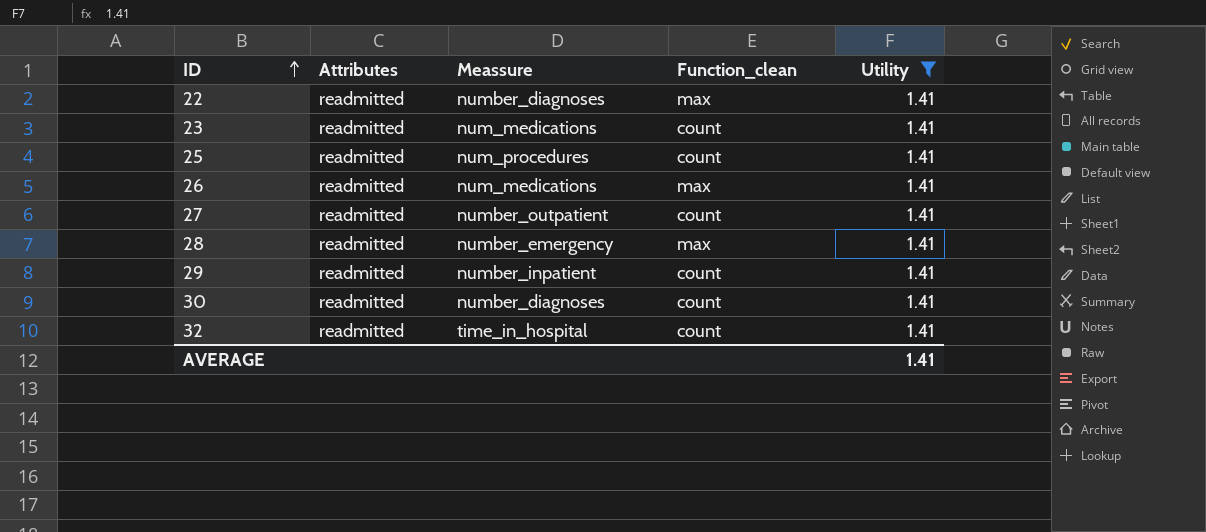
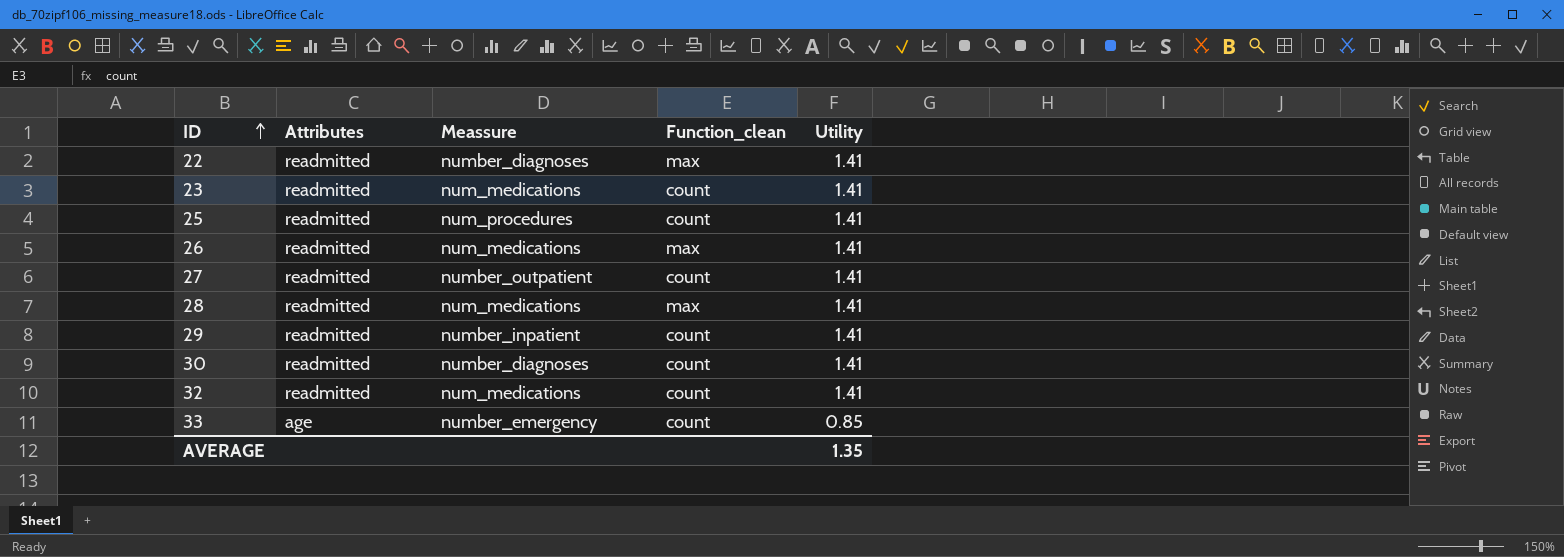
filter: Utility = 1.41 -> none
28 | Meassure: number_emergency -> num_medications
32 | Meassure: time_in_hospital -> num_medications
AVERAGE | Utility: 1.41 -> 1.35

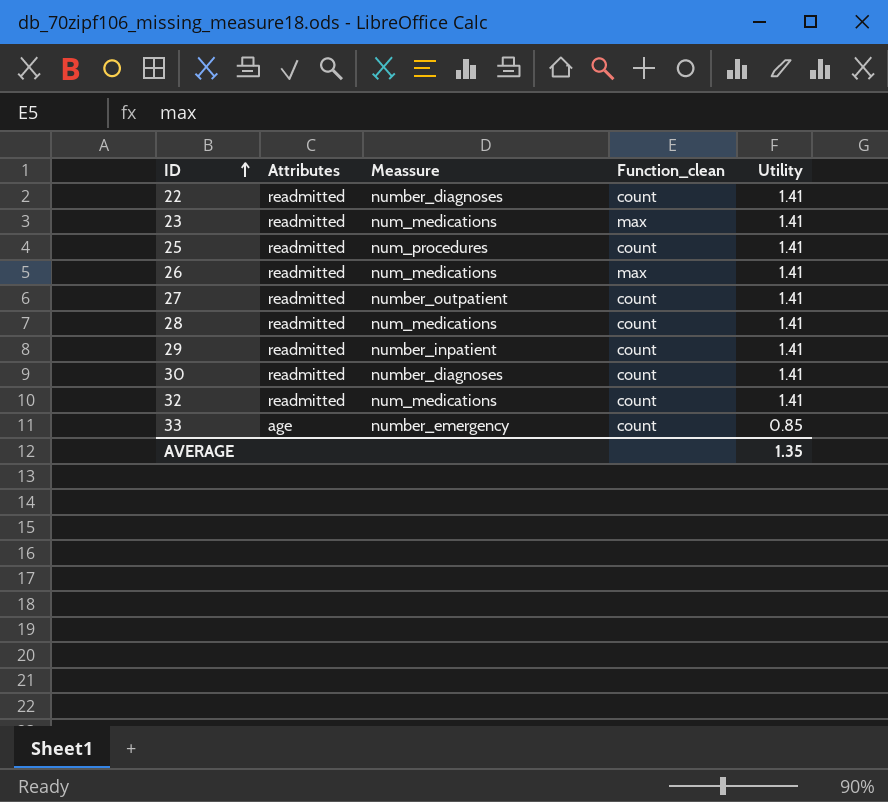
22 | Function_clean: max -> count
23 | Function_clean: count -> max
28 | Function_clean: max -> count

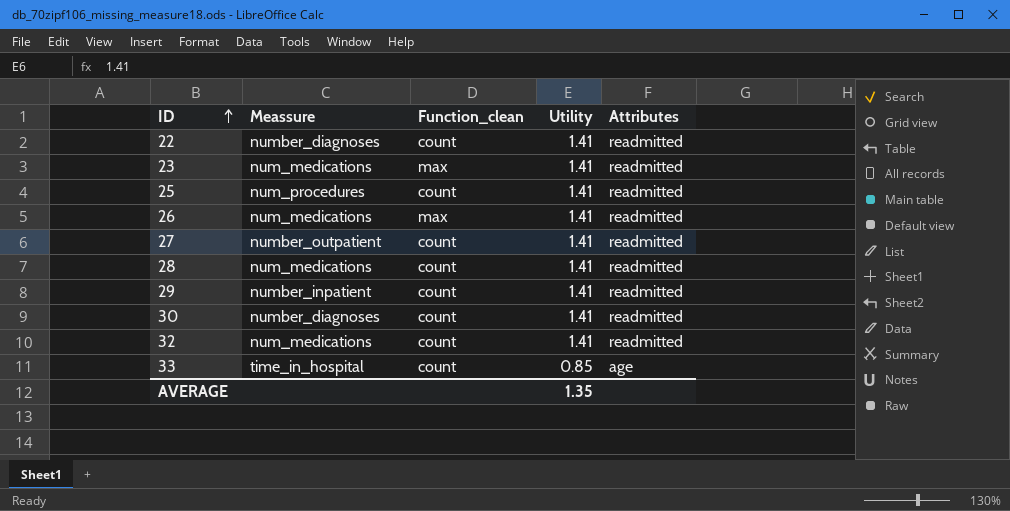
column Attributes | position: 2 -> 5
33 | Meassure: number_emergency -> time_in_hospital

